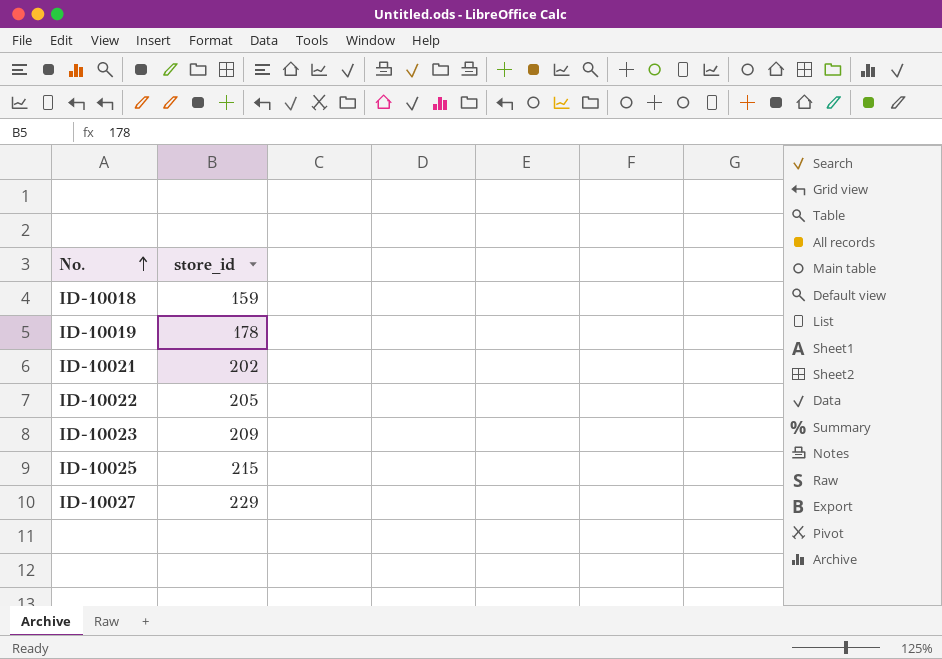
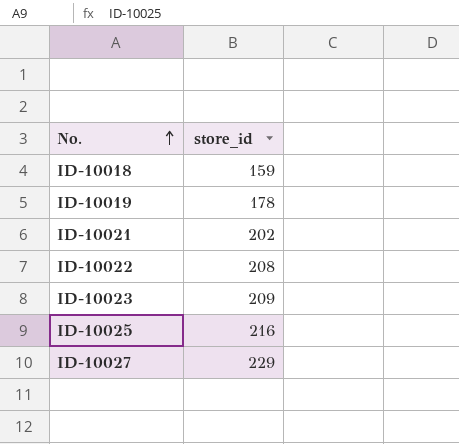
ID-10022 | store_id: 205 -> 208
ID-10025 | store_id: 215 -> 216

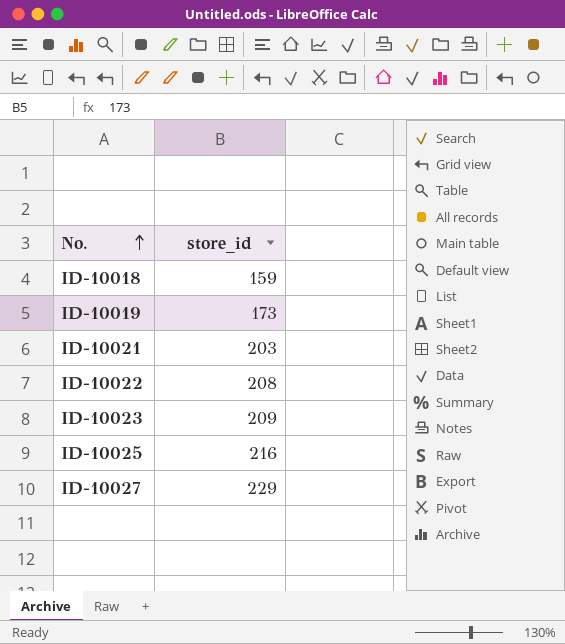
ID-10019 | store_id: 178 -> 173
ID-10021 | store_id: 202 -> 203

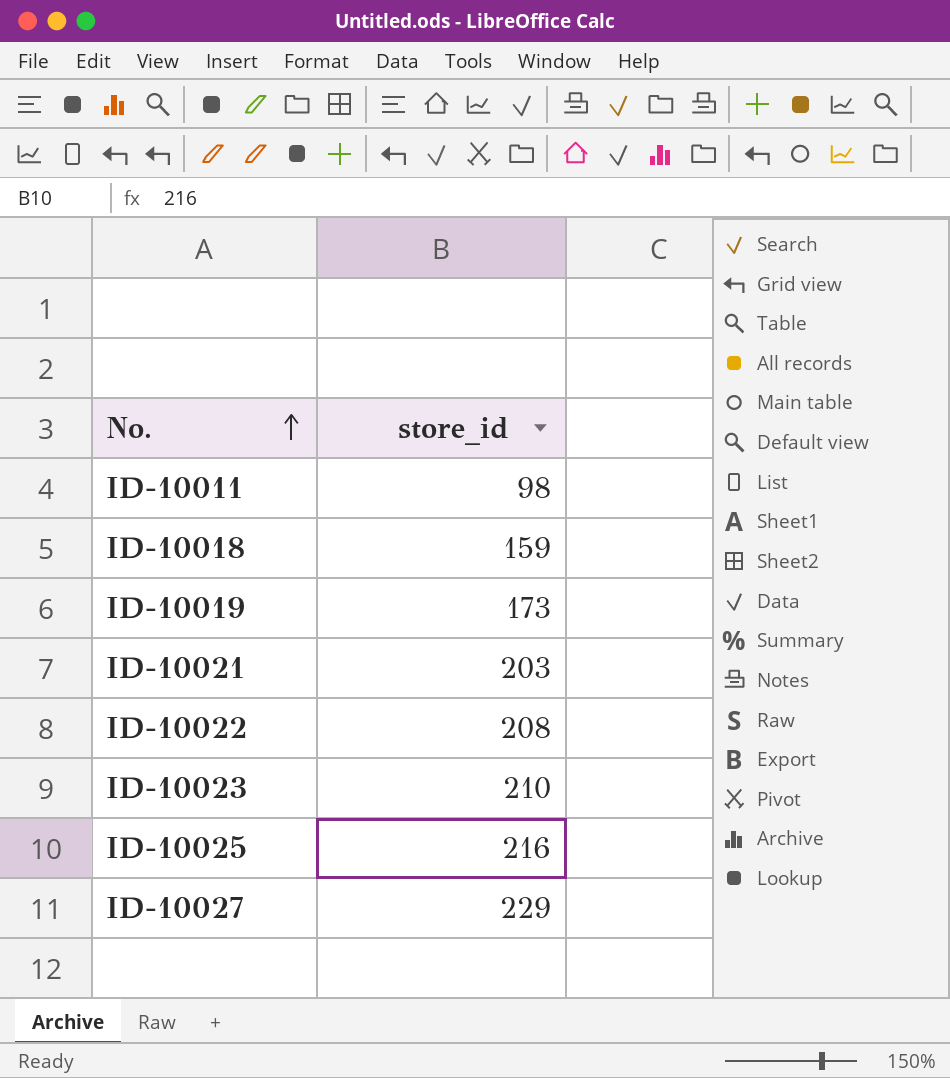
row ID-10011: none -> 98
ID-10023 | store_id: 209 -> 210

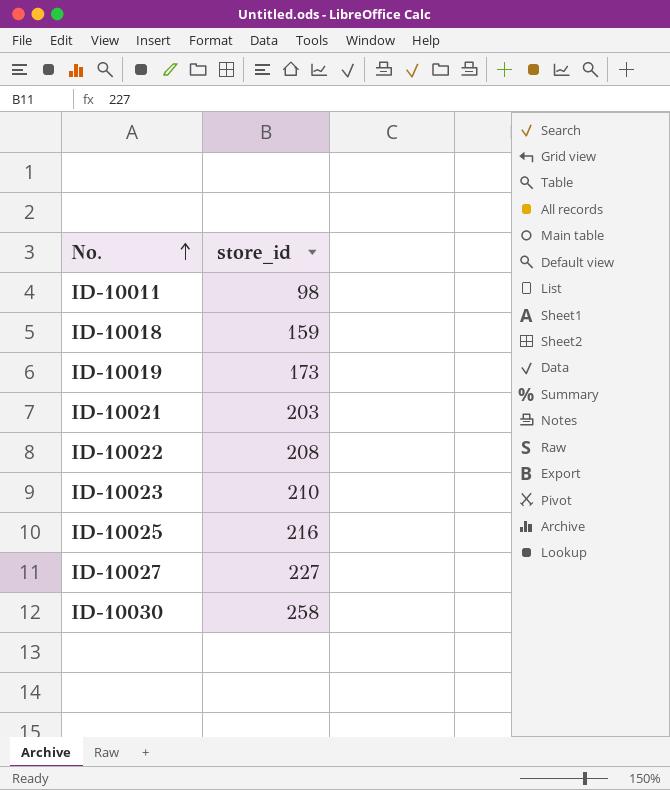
ID-10027 | store_id: 229 -> 227
row ID-10030: none -> 258

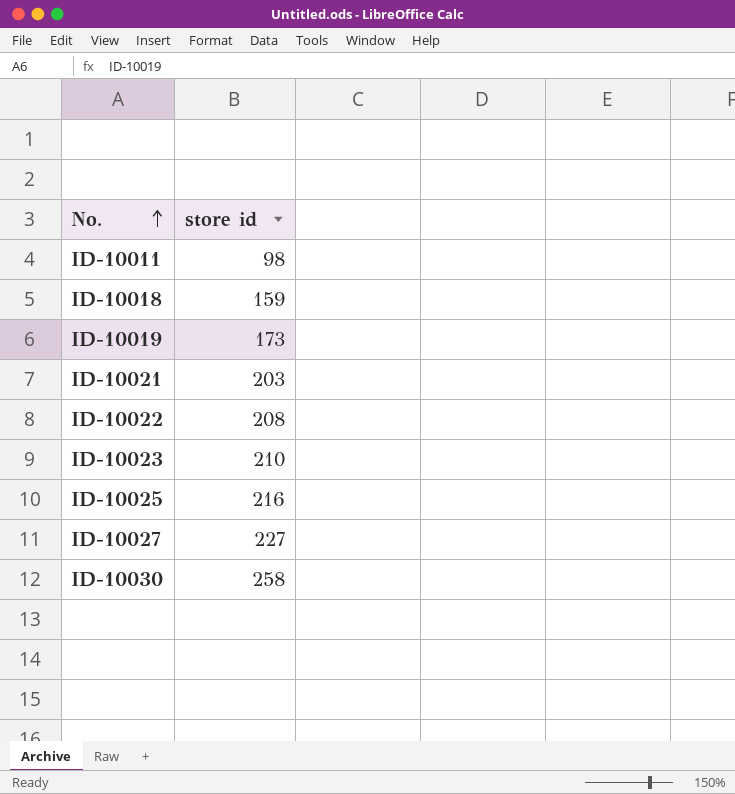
column name: store_id -> store id

